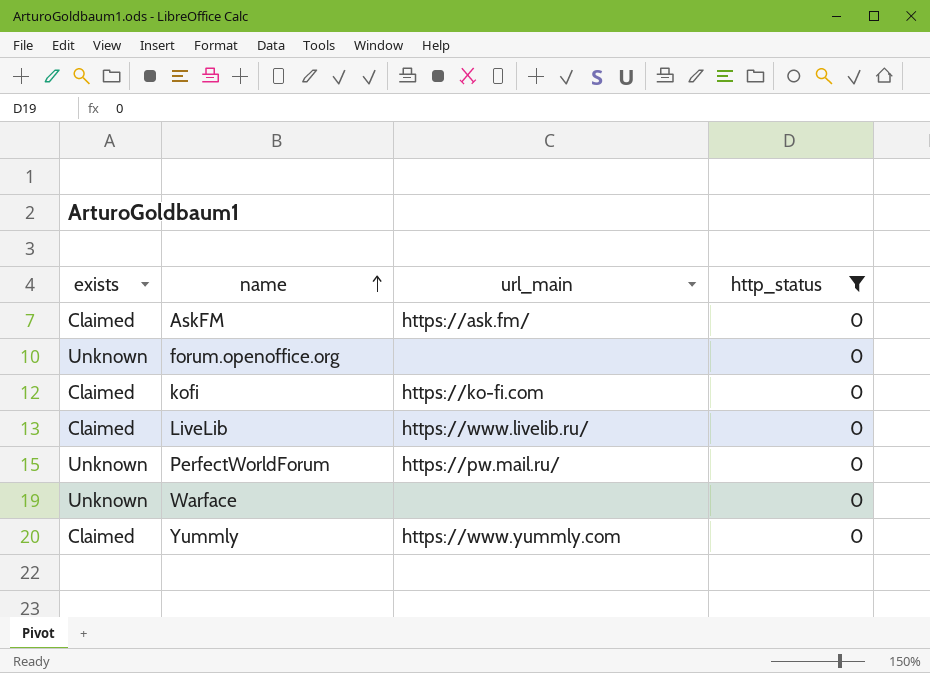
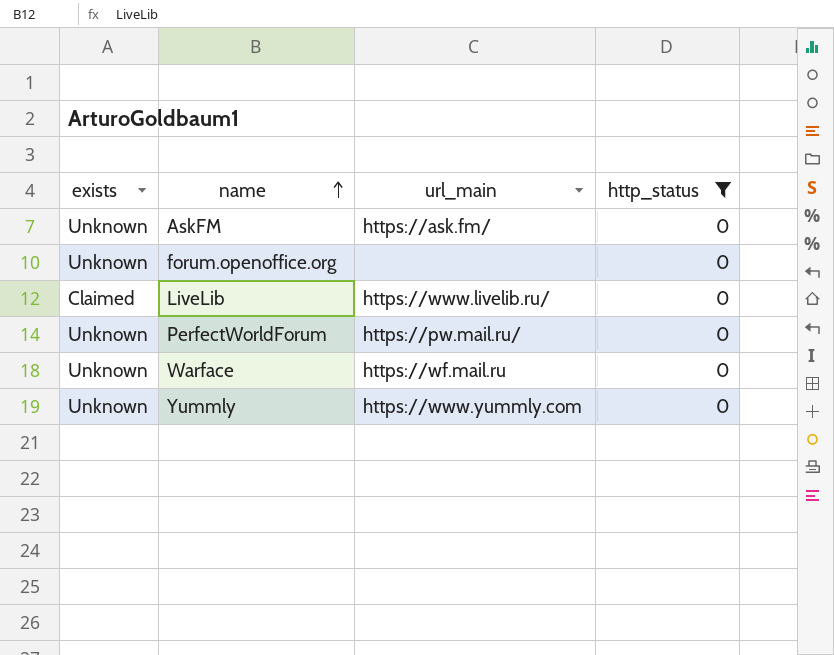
row kofi: Claimed | https://ko-fi.com | 0 -> none
AskFM | exists: Claimed -> Unknown
Warface | url_main: none -> https://wf.mail.ru
Yummly | exists: Claimed -> Unknown

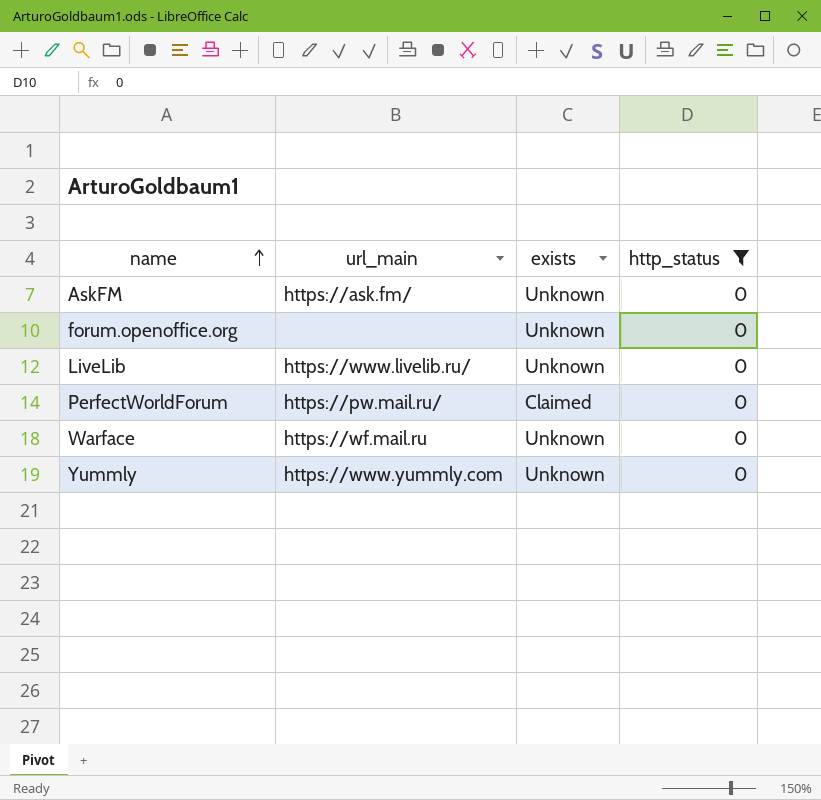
column exists | position: 1 -> 3
LiveLib | exists: Claimed -> Unknown
PerfectWorldForum | exists: Unknown -> Claimed

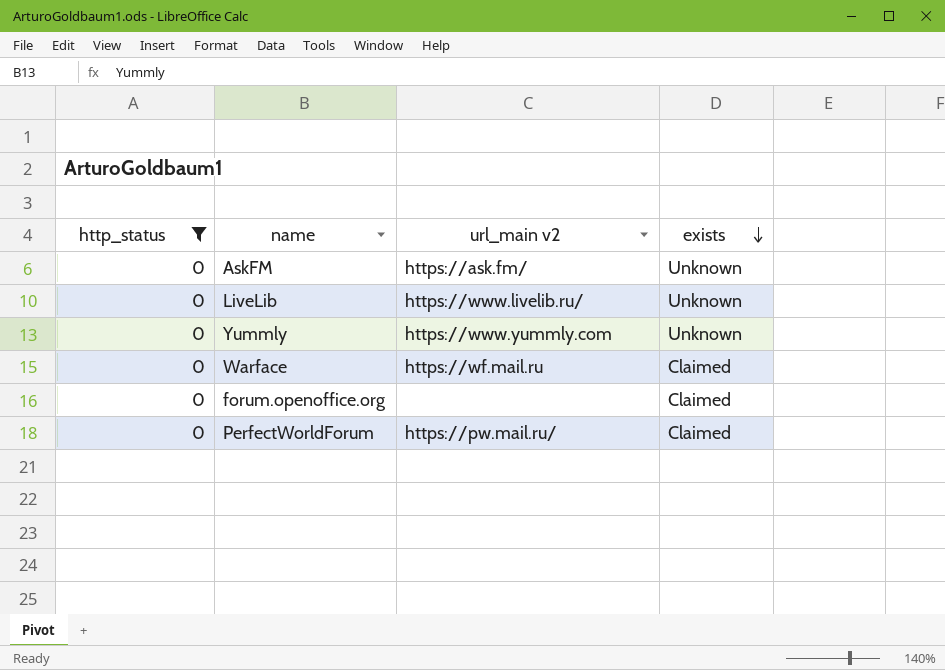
row order: name ascending -> exists descending
column http_status | position: 4 -> 1
column name: url_main -> url_main v2
Warface | exists: Unknown -> Claimed
forum.openoffice.org | exists: Unknown -> Claimed

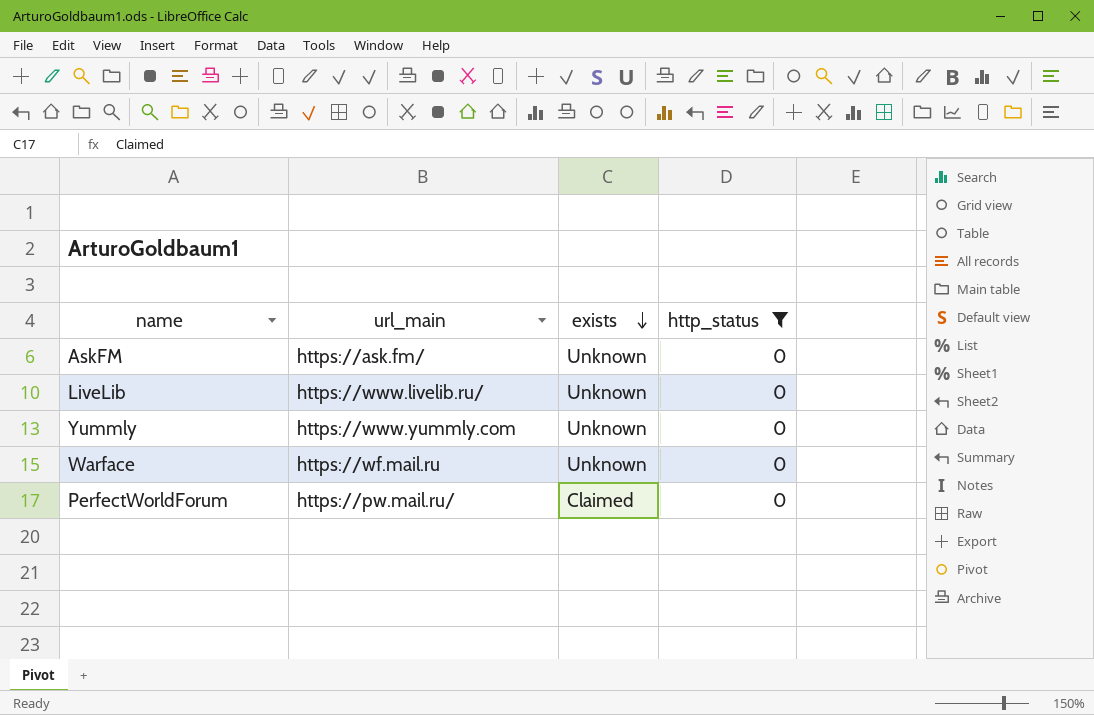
column name: url_main v2 -> url_main
column http_status | position: 1 -> 4
row forum.openoffice.org: 0 | none | Claimed -> none
Warface | exists: Claimed -> Unknown

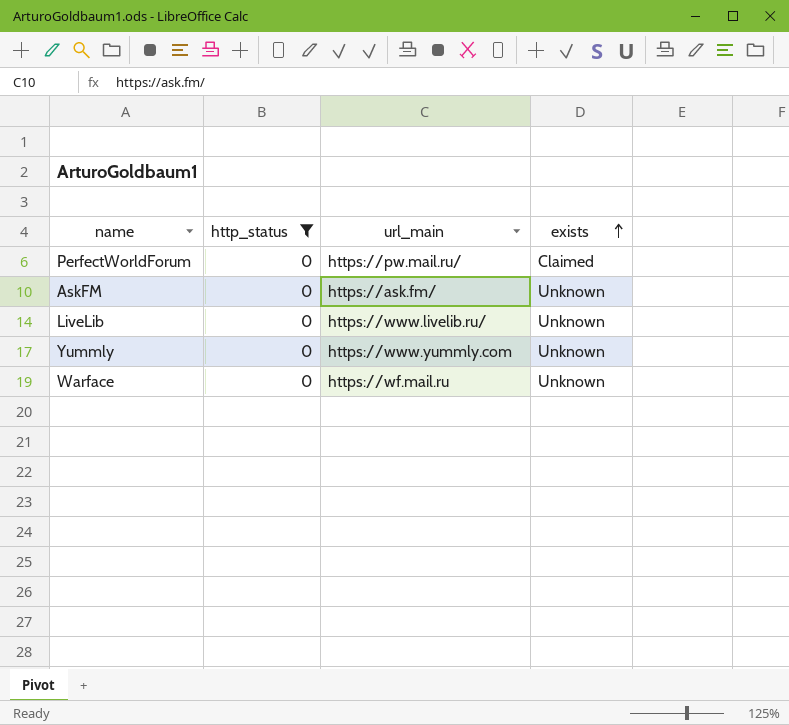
row order: exists descending -> exists ascending
column http_status | position: 4 -> 2

